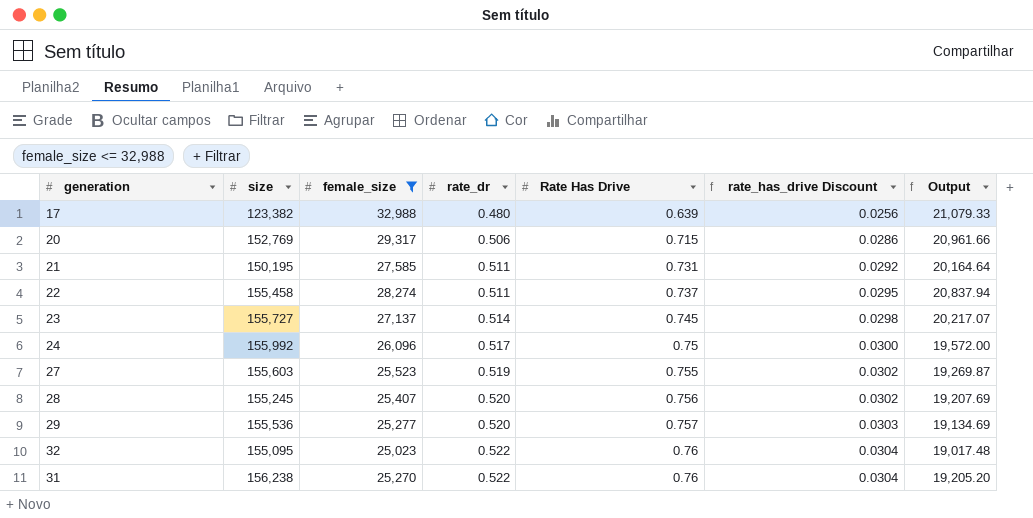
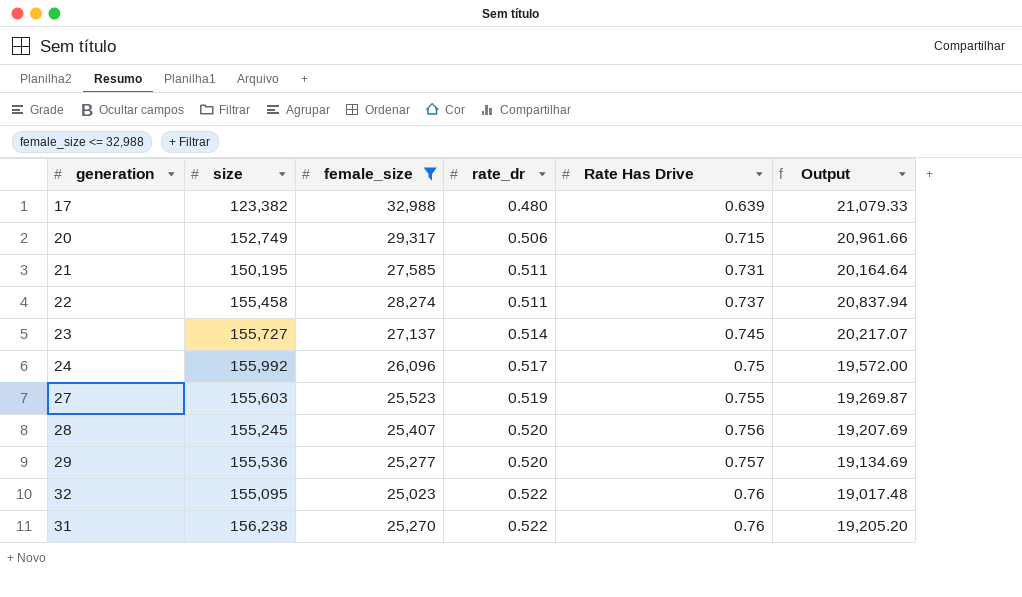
column rate_has_drive Discount | formula: [Rate Has Drive] * 0.04 -> none
20 | size: 152,769 -> 152,749

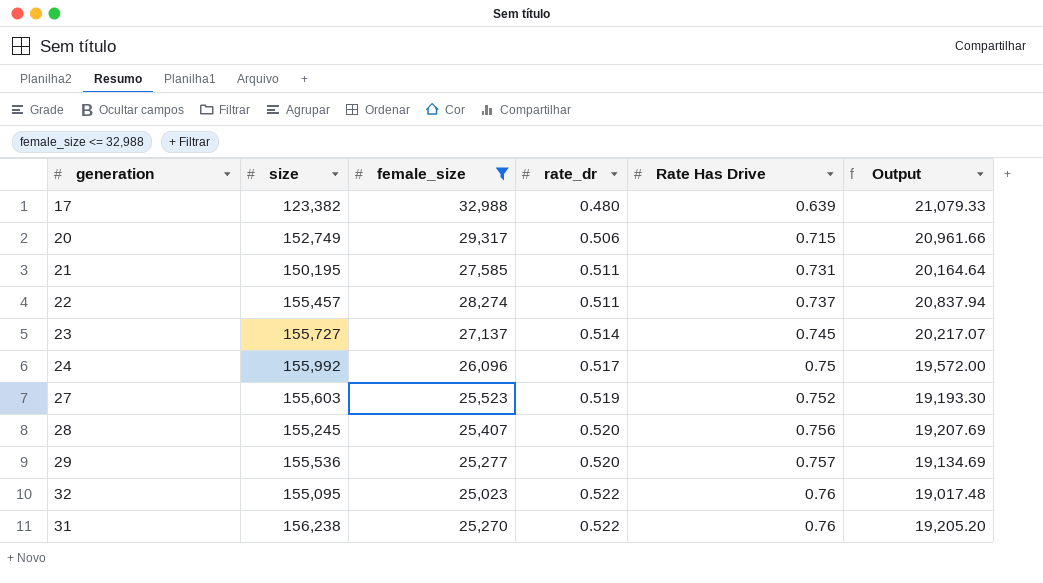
22 | size: 155,458 -> 155,457
27 | Rate Has Drive: 0.755 -> 0.752
27 | Output: 19,269.87 -> 19,193.30

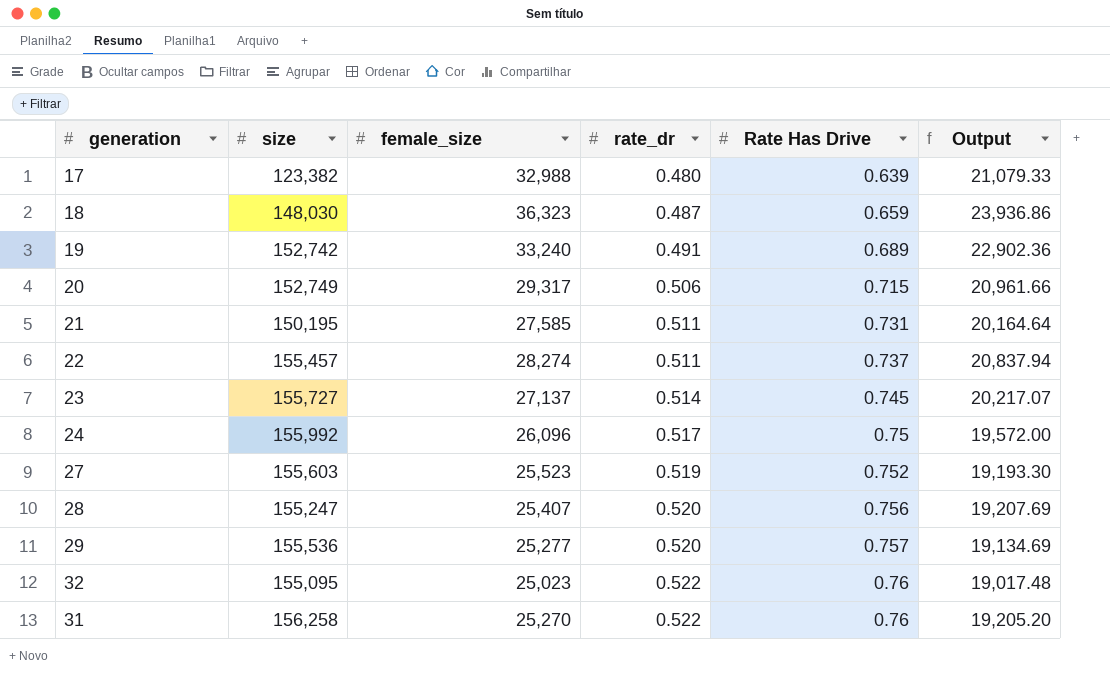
filter: female_size <= 32,988 -> none
28 | size: 155,245 -> 155,247
31 | size: 156,238 -> 156,258

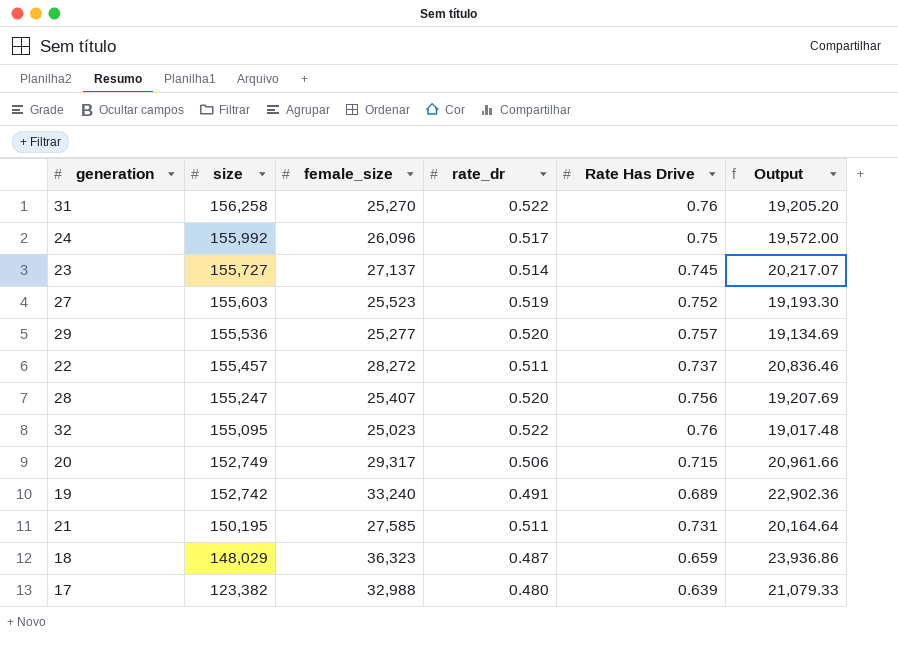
row order: rate_dr ascending -> size descending
22 | female_size: 28,274 -> 28,272
22 | Output: 20,837.94 -> 20,836.46
18 | size: 148,030 -> 148,029

